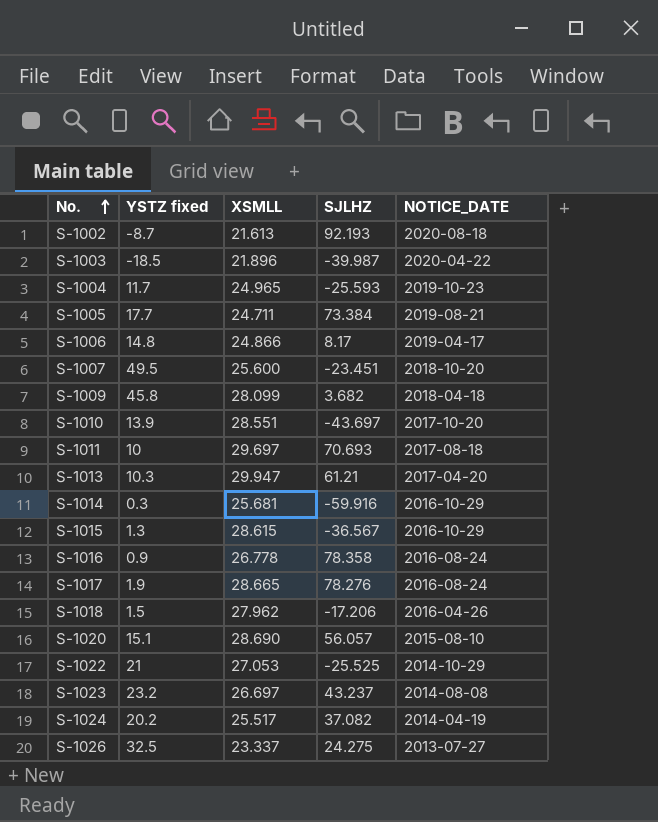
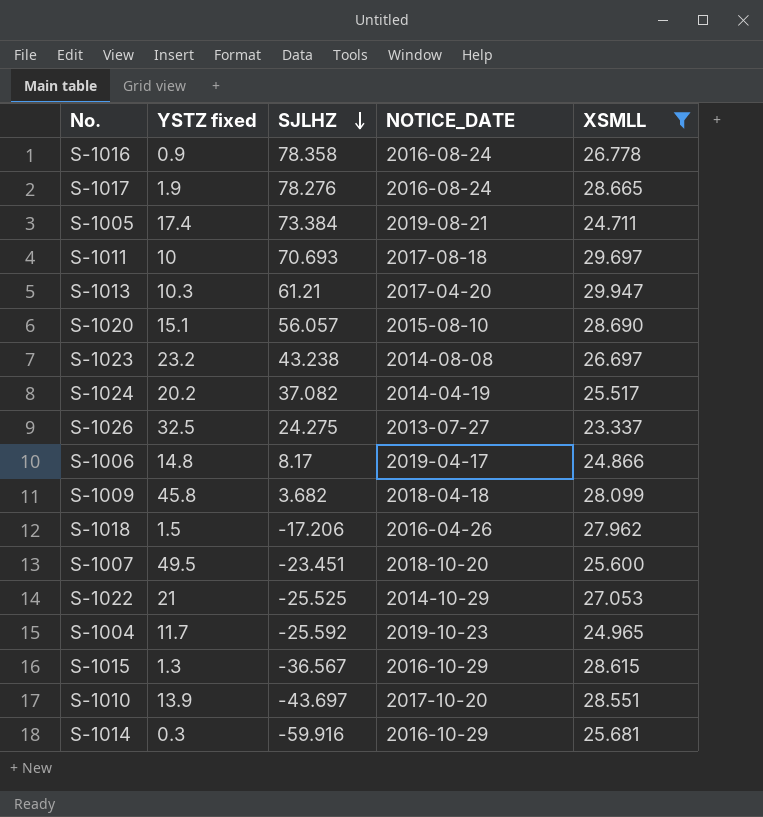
filter: none -> XSMLL >= 23.337
row order: No. ascending -> SJLHZ descending
column XSMLL | position: 3 -> 5
S-1005 | YSTZ fixed: 17.7 -> 17.4
S-1023 | SJLHZ: 43.237 -> 43.238
S-1004 | SJLHZ: -25.593 -> -25.592

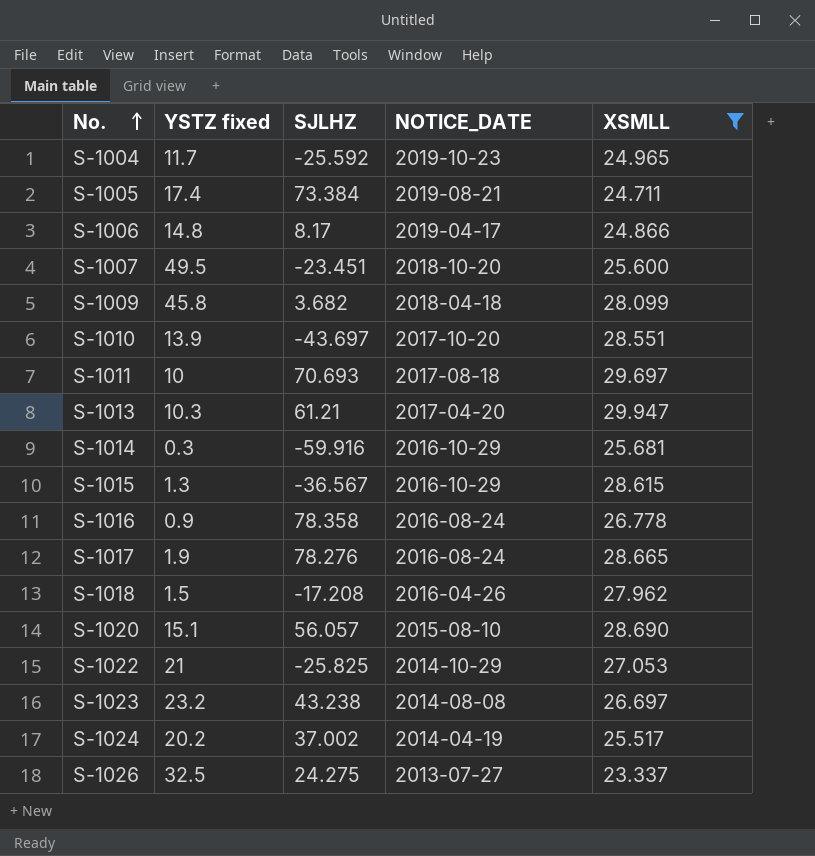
row order: SJLHZ descending -> No. ascending
S-1018 | SJLHZ: -17.206 -> -17.208
S-1022 | SJLHZ: -25.525 -> -25.825
S-1024 | SJLHZ: 37.082 -> 37.002

